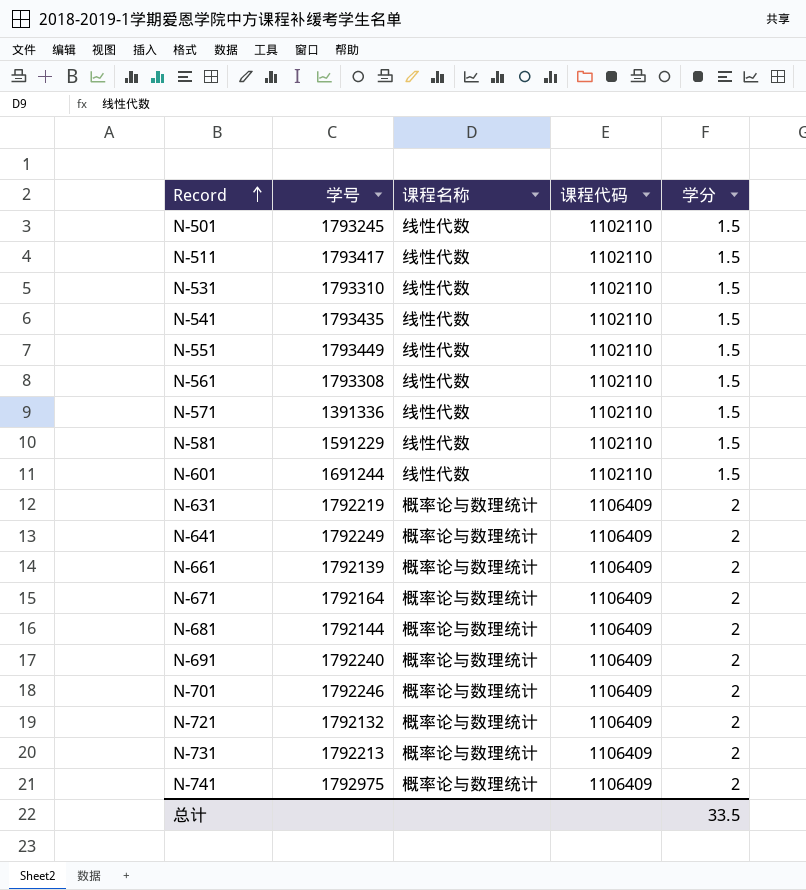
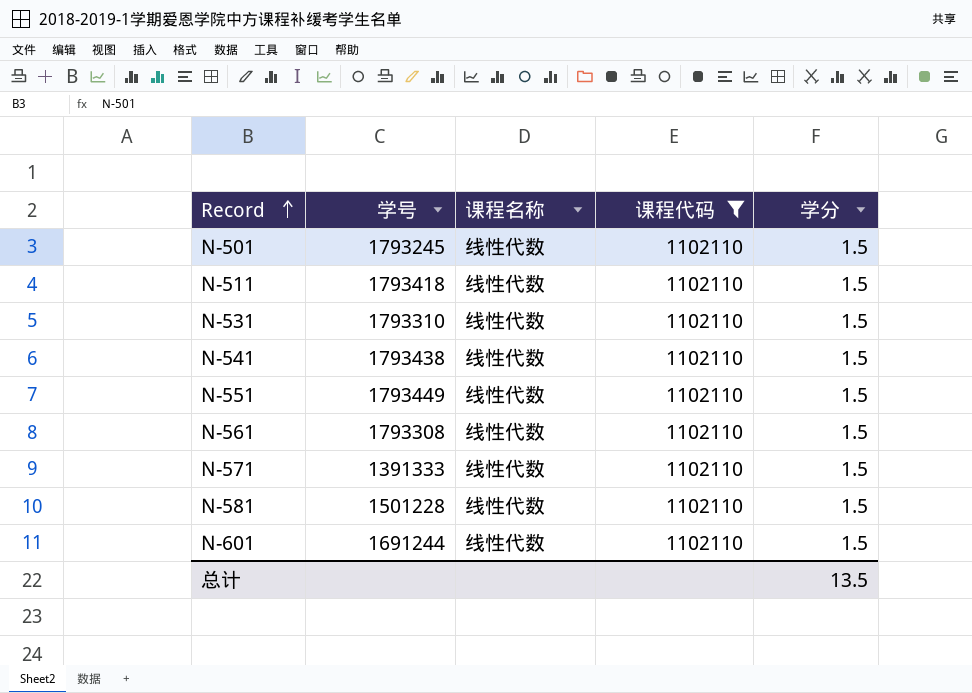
filter: none -> 课程代码 = 1102110
N-511 | 学号: 1793417 -> 1793418
N-541 | 学号: 1793435 -> 1793438
N-571 | 学号: 1391336 -> 1391333
N-581 | 学号: 1591229 -> 1501228
总计 | 学分: 33.5 -> 13.5

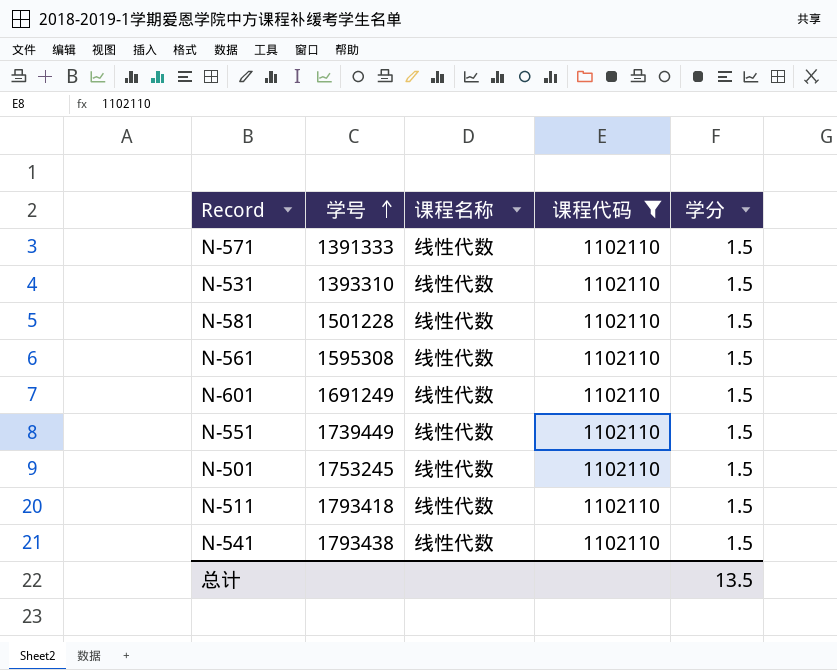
row order: Record ascending -> 学号 ascending
N-531 | 学号: 1793310 -> 1393310
N-561 | 学号: 1793308 -> 1595308
N-601 | 学号: 1691244 -> 1691249
N-551 | 学号: 1793449 -> 1739449
N-501 | 学号: 1793245 -> 1753245

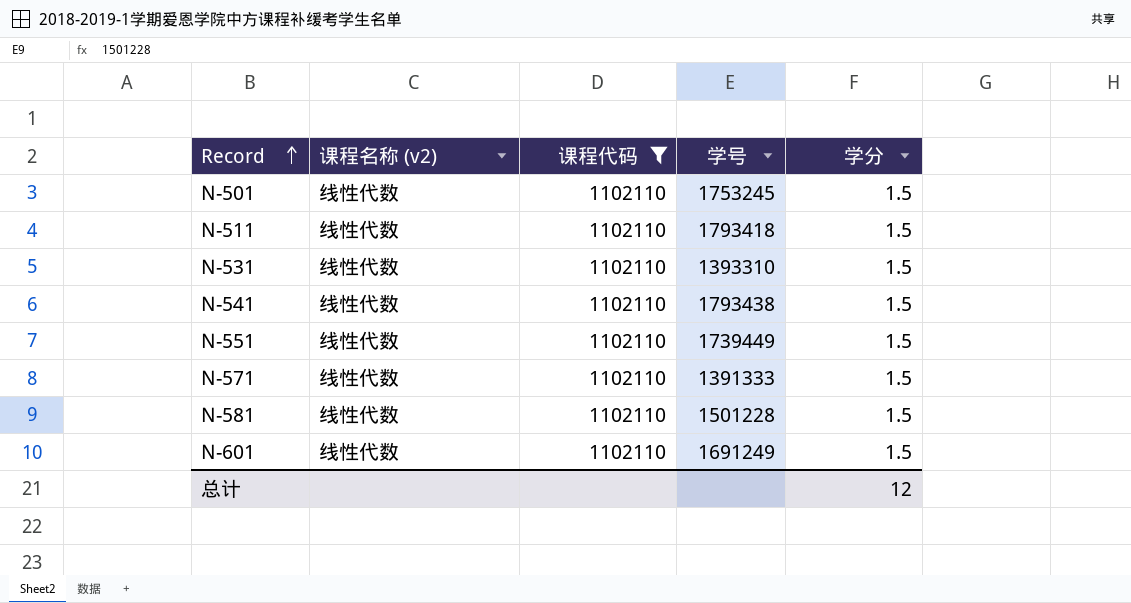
row order: 学号 ascending -> Record ascending
column name: 课程名称 -> 课程名称 (v2)
column 学号 | position: 2 -> 4
row N-561: 1595308 | 线性代数 | 1102110 | 1.5 -> none
总计 | 学分: 13.5 -> 12

